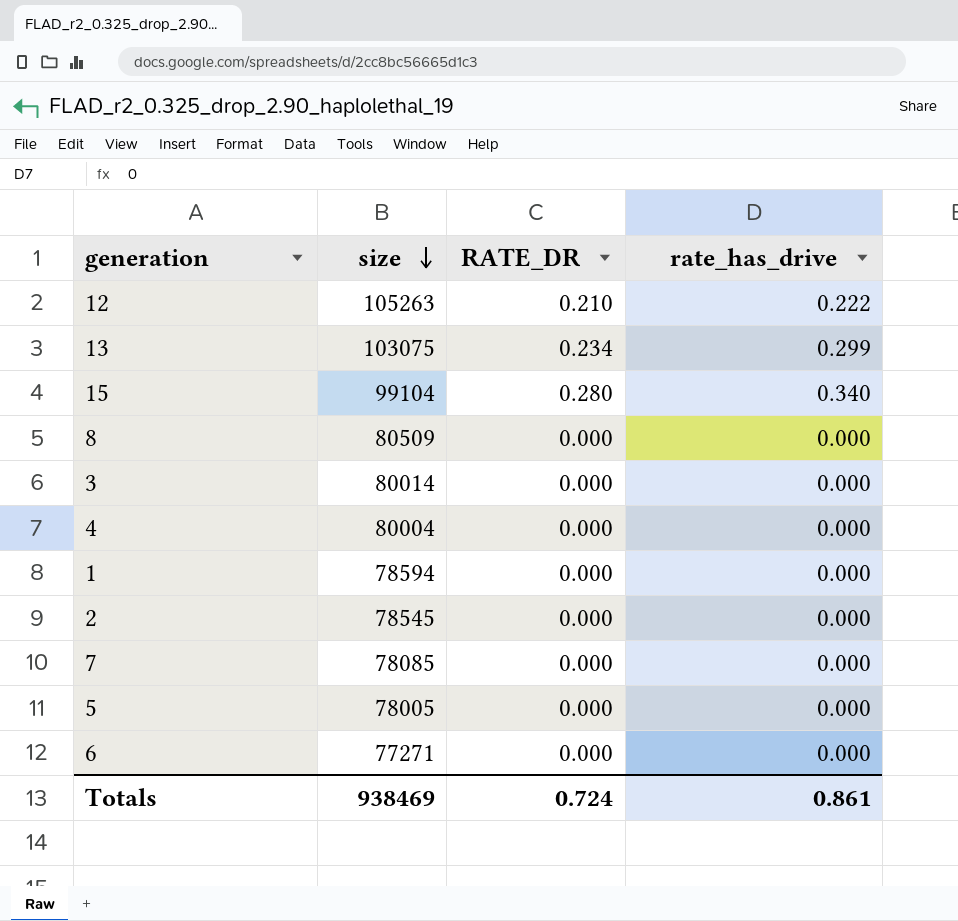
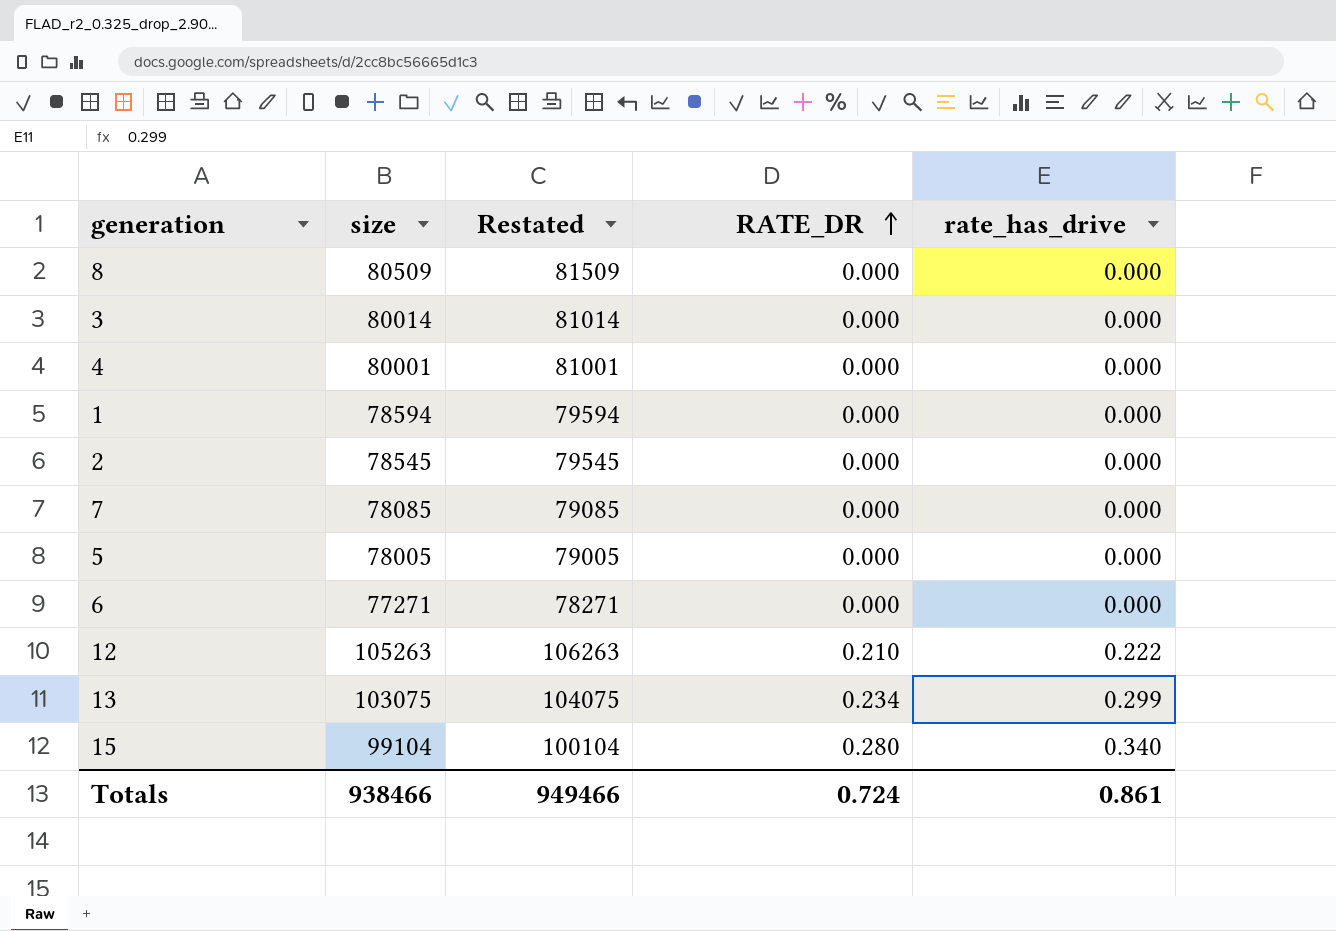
row order: size descending -> RATE_DR ascending
column Restated | formula: none -> [size] + 1000
4 | size: 80004 -> 80001
Totals | size: 938469 -> 938466

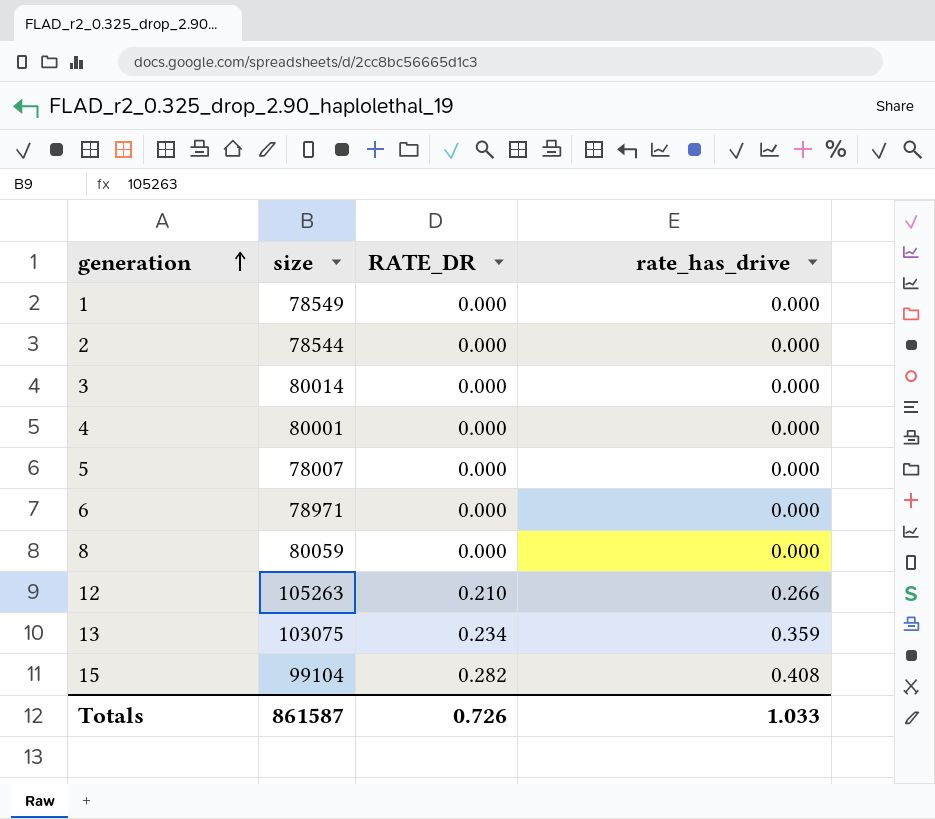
row order: RATE_DR ascending -> generation ascending
column Restated | formula: [size] + 1000 -> none
row 7: 78085 | 79085 | 0.000 | 0.000 -> none
1 | size: 78594 -> 78549
2 | size: 78545 -> 78544
5 | size: 78005 -> 78007
6 | size: 77271 -> 78971
8 | size: 80509 -> 80059
12 | rate_has_drive: 0.222 -> 0.266
13 | rate_has_drive: 0.299 -> 0.359
15 | RATE_DR: 0.280 -> 0.282
15 | rate_has_drive: 0.340 -> 0.408
Totals | size: 938466 -> 861587
Totals | RATE_DR: 0.724 -> 0.726
Totals | rate_has_drive: 0.861 -> 1.033

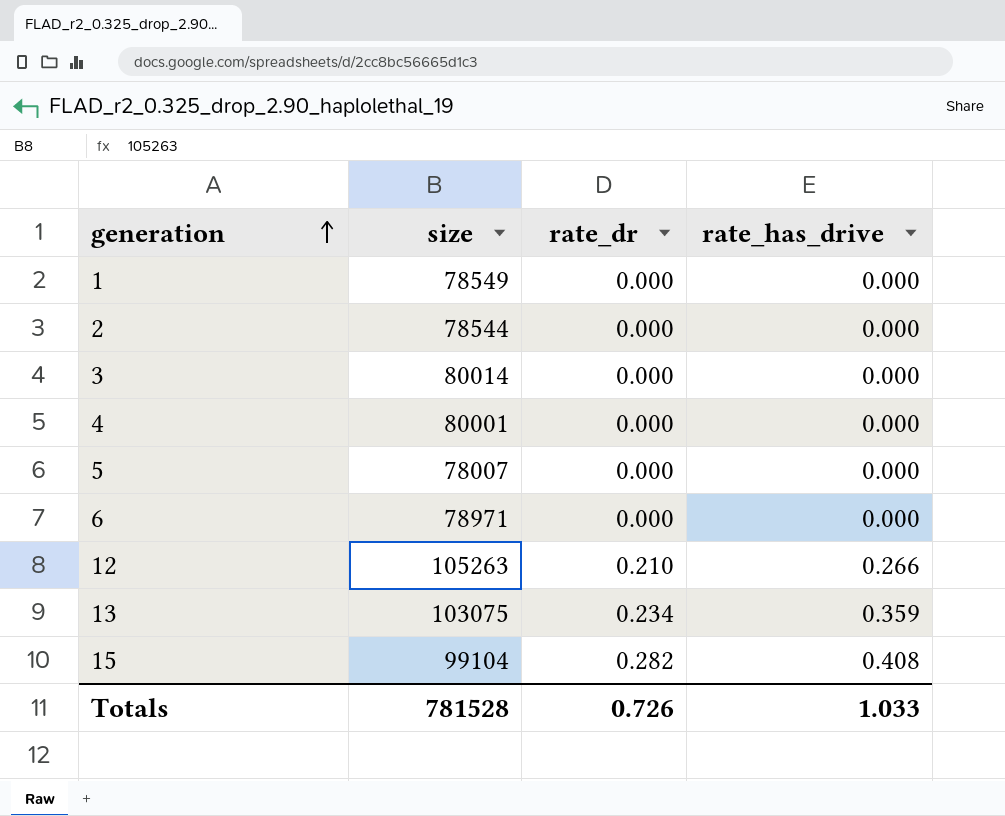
column name: RATE_DR -> rate_dr
row 8: 80059 | 0.000 | 0.000 -> none
Totals | size: 861587 -> 781528

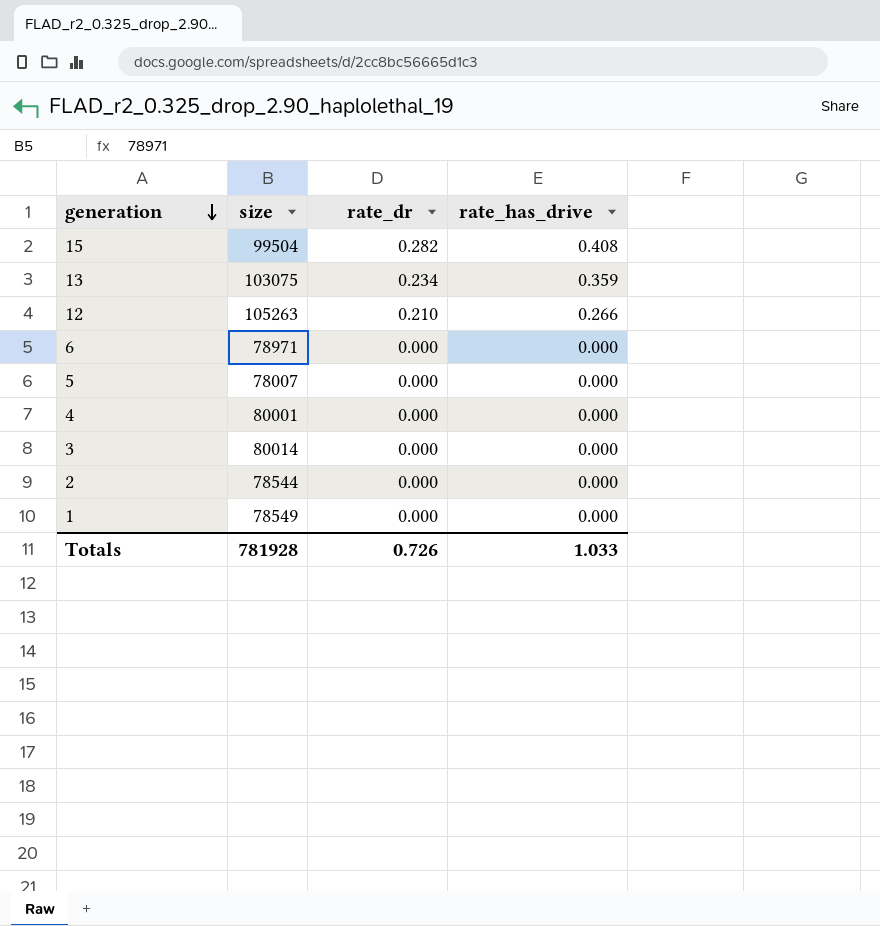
row order: generation ascending -> generation descending
15 | size: 99104 -> 99504
Totals | size: 781528 -> 781928

